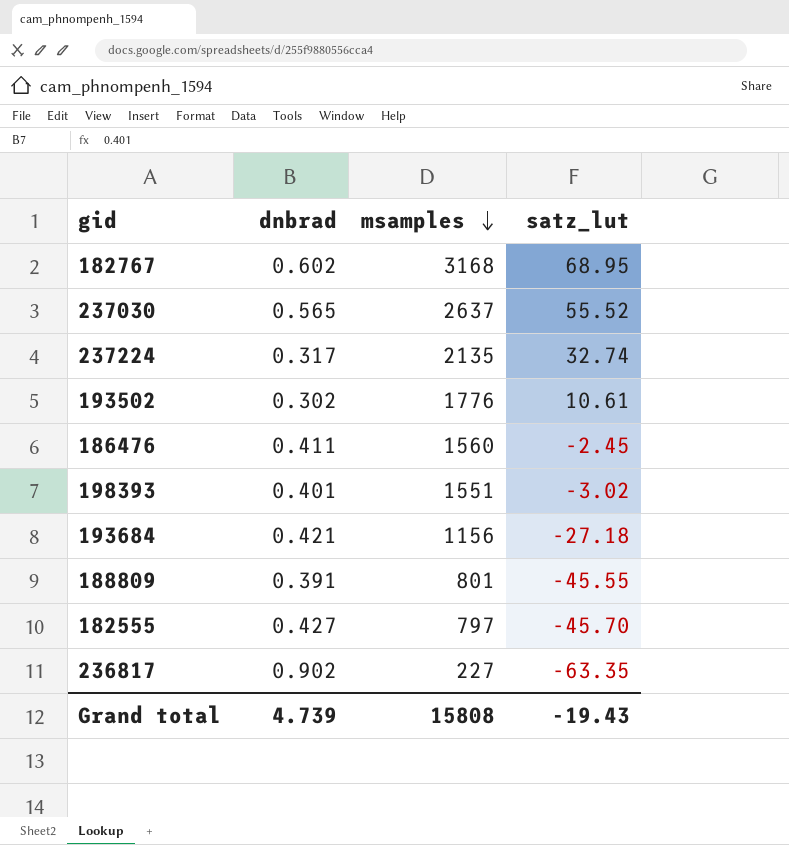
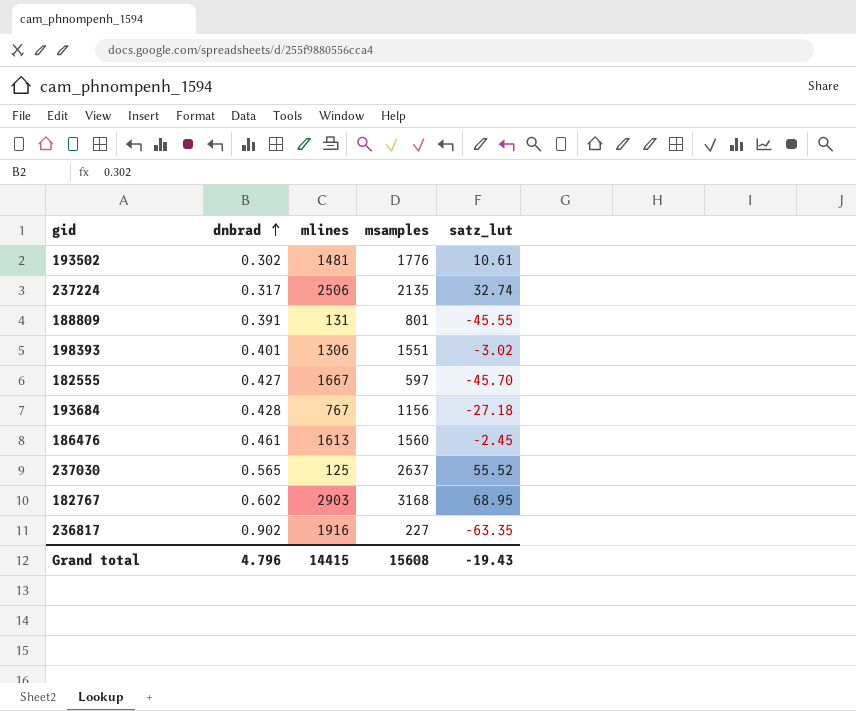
row order: msamples descending -> dnbrad ascending
column mlines | position: none -> 3
182555 | msamples: 797 -> 597
193684 | dnbrad: 0.421 -> 0.428
186476 | dnbrad: 0.411 -> 0.461
Grand total | dnbrad: 4.739 -> 4.796
Grand total | msamples: 15808 -> 15608

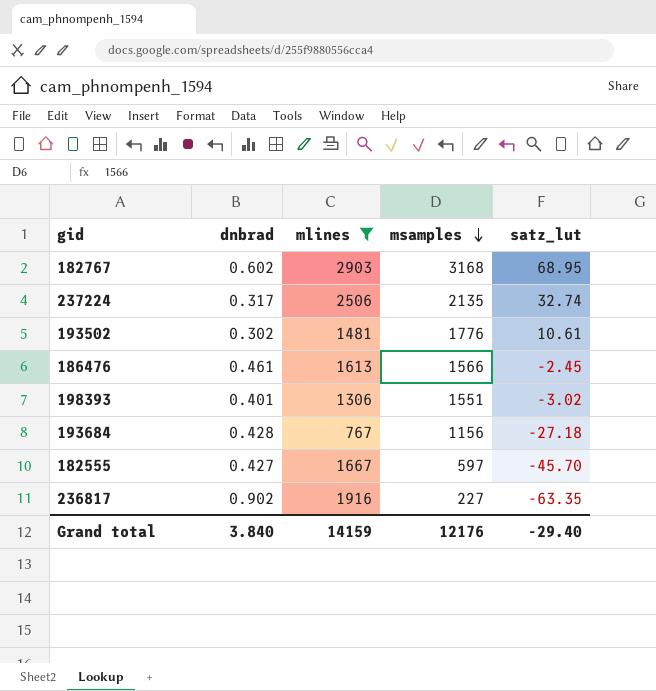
filter: none -> mlines >= 767
row order: dnbrad ascending -> msamples descending
186476 | msamples: 1560 -> 1566
Grand total | dnbrad: 4.796 -> 3.840
Grand total | mlines: 14415 -> 14159
Grand total | msamples: 15608 -> 12176
Grand total | satz_lut: -19.43 -> -29.40

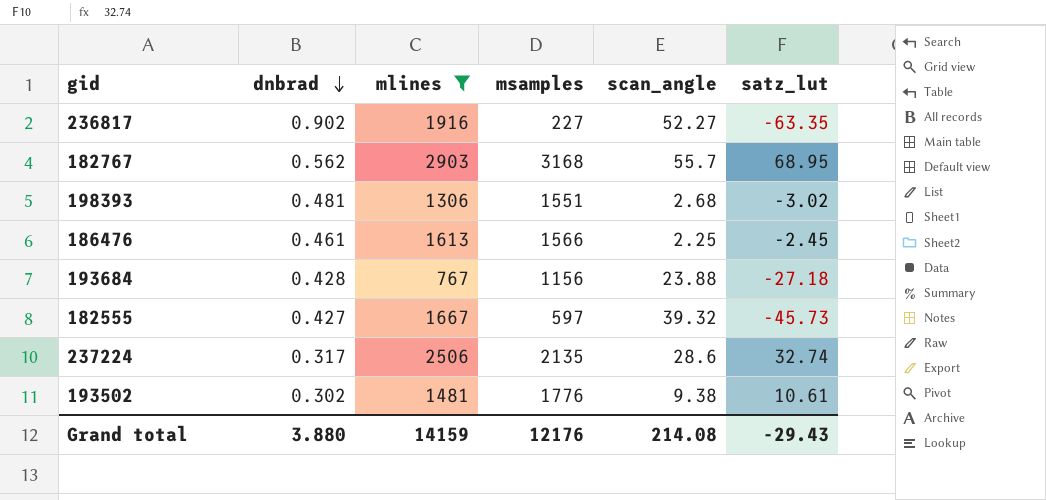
row order: msamples descending -> dnbrad descending
column scan_angle | position: none -> 5
182767 | dnbrad: 0.602 -> 0.562
198393 | dnbrad: 0.401 -> 0.481
182555 | satz_lut: -45.70 -> -45.73
Grand total | dnbrad: 3.840 -> 3.880
Grand total | satz_lut: -29.40 -> -29.43

